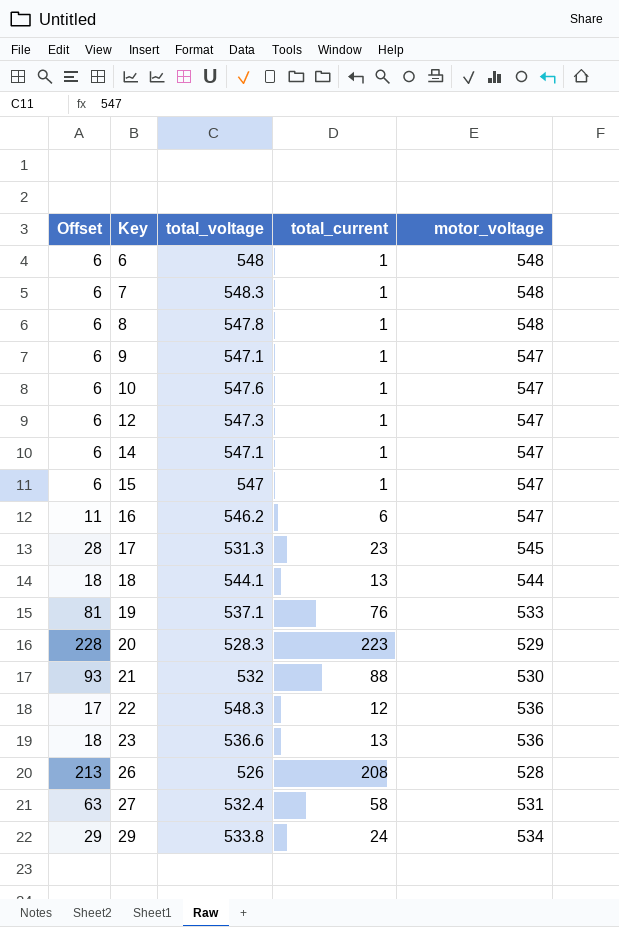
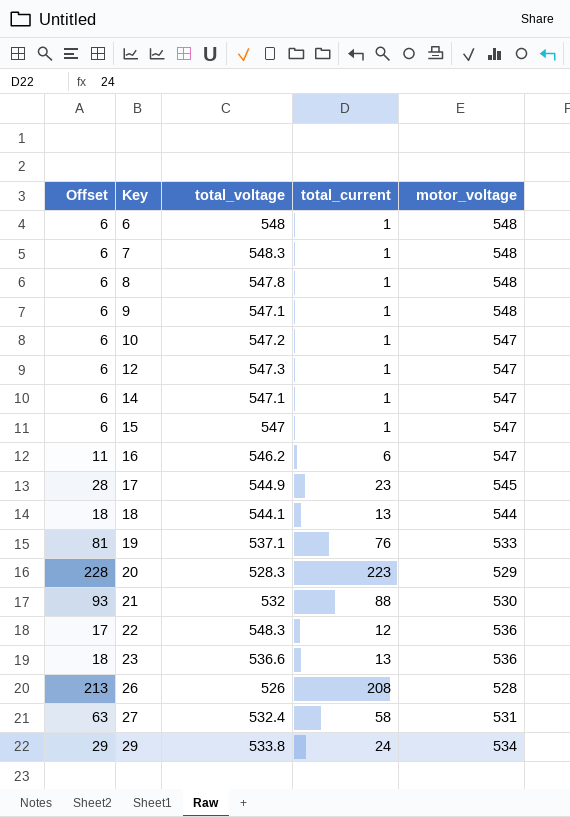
9 | motor_voltage: 547 -> 548
10 | total_voltage: 547.6 -> 547.2
17 | total_voltage: 531.3 -> 544.9

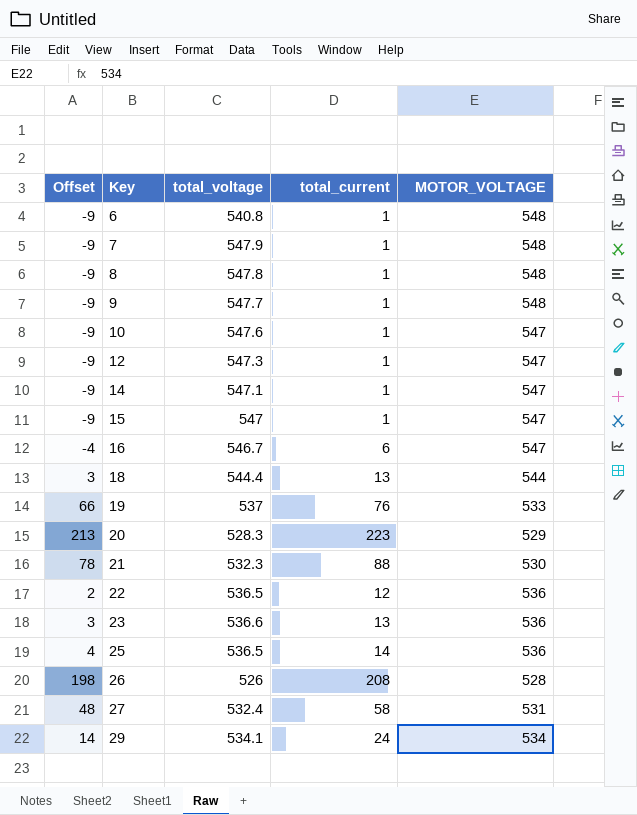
column Offset | formula: [total_current] + 5 -> [total_current] - 10
column name: motor_voltage -> MOTOR_VOLTAGE
row 17: 28 | 544.9 | 23 | 545 -> none
6 | total_voltage: 548 -> 540.8
7 | total_voltage: 548.3 -> 547.9
9 | total_voltage: 547.1 -> 547.7
10 | total_voltage: 547.2 -> 547.6
16 | total_voltage: 546.2 -> 546.7
18 | total_voltage: 544.1 -> 544.4
19 | total_voltage: 537.1 -> 537
21 | total_voltage: 532 -> 532.3
22 | total_voltage: 548.3 -> 536.5
row 25: none -> 4 | 536.5 | 14 | 536
29 | total_voltage: 533.8 -> 534.1

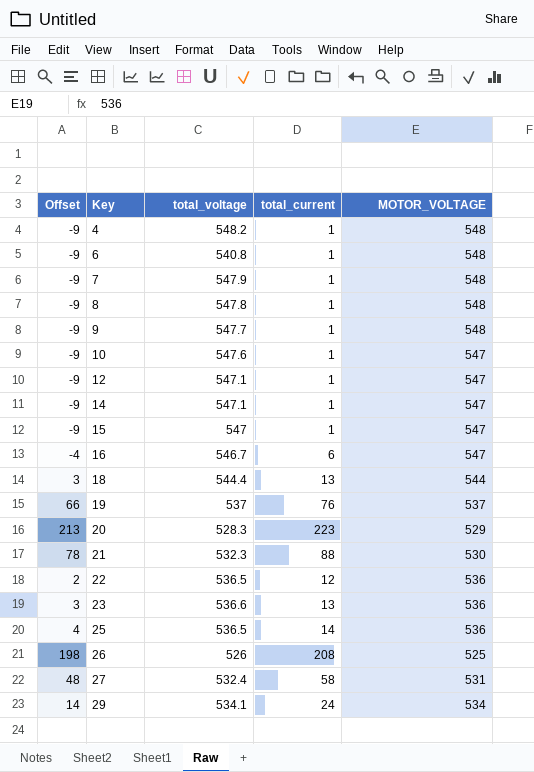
row 4: none -> -9 | 548.2 | 1 | 548
12 | total_voltage: 547.3 -> 547.1
19 | MOTOR_VOLTAGE: 533 -> 537
26 | MOTOR_VOLTAGE: 528 -> 525

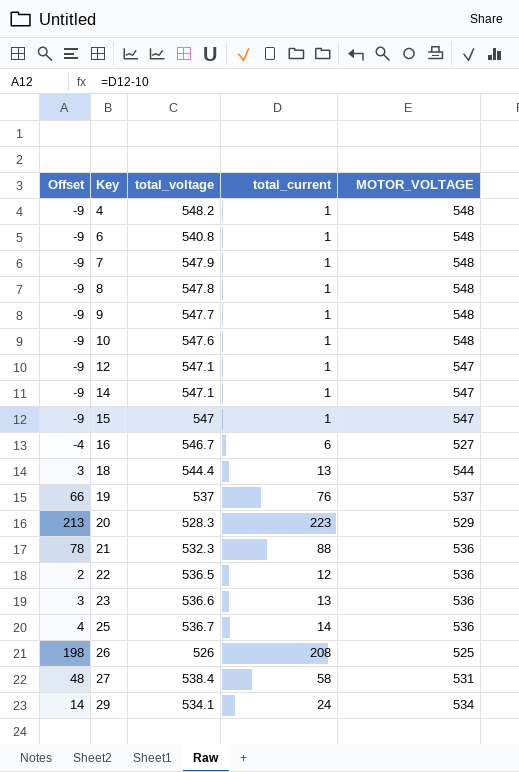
10 | MOTOR_VOLTAGE: 547 -> 548
16 | MOTOR_VOLTAGE: 547 -> 527
21 | MOTOR_VOLTAGE: 530 -> 536
25 | total_voltage: 536.5 -> 536.7
27 | total_voltage: 532.4 -> 538.4

